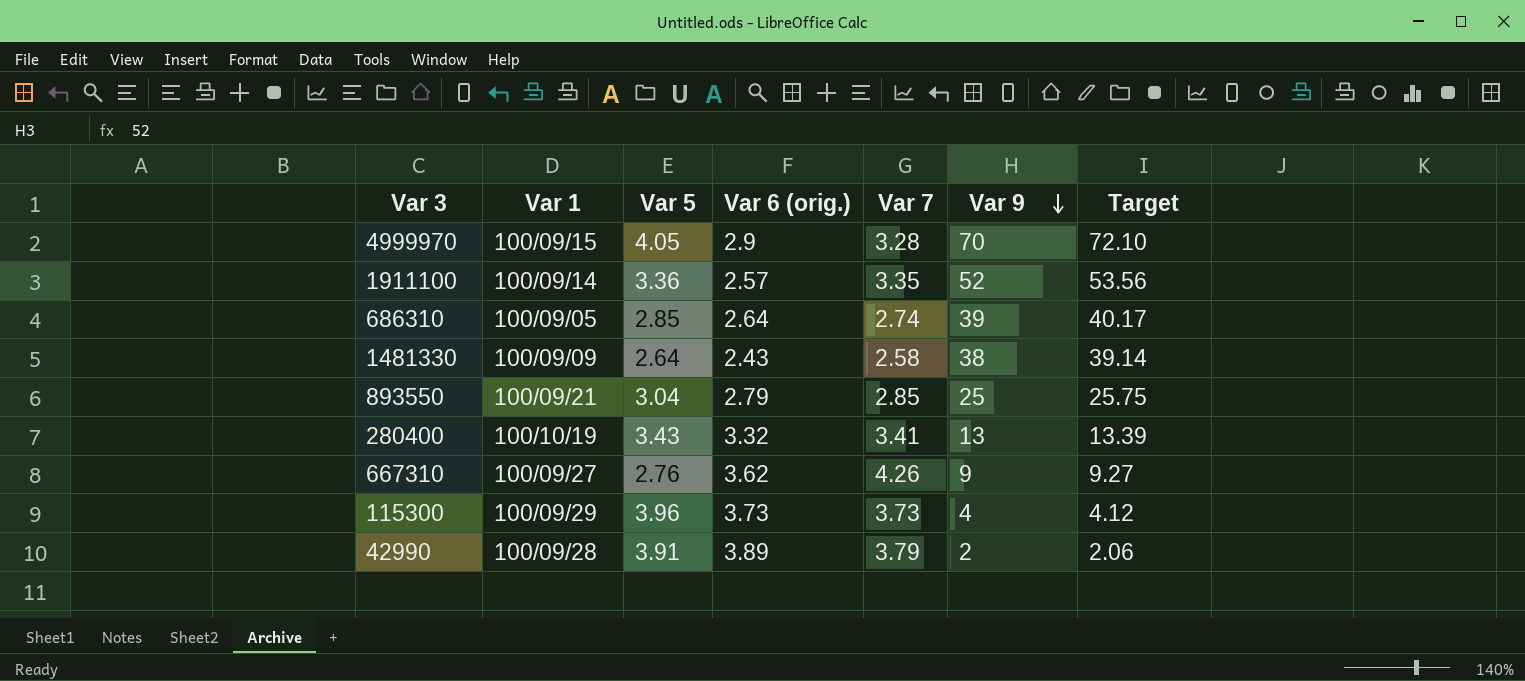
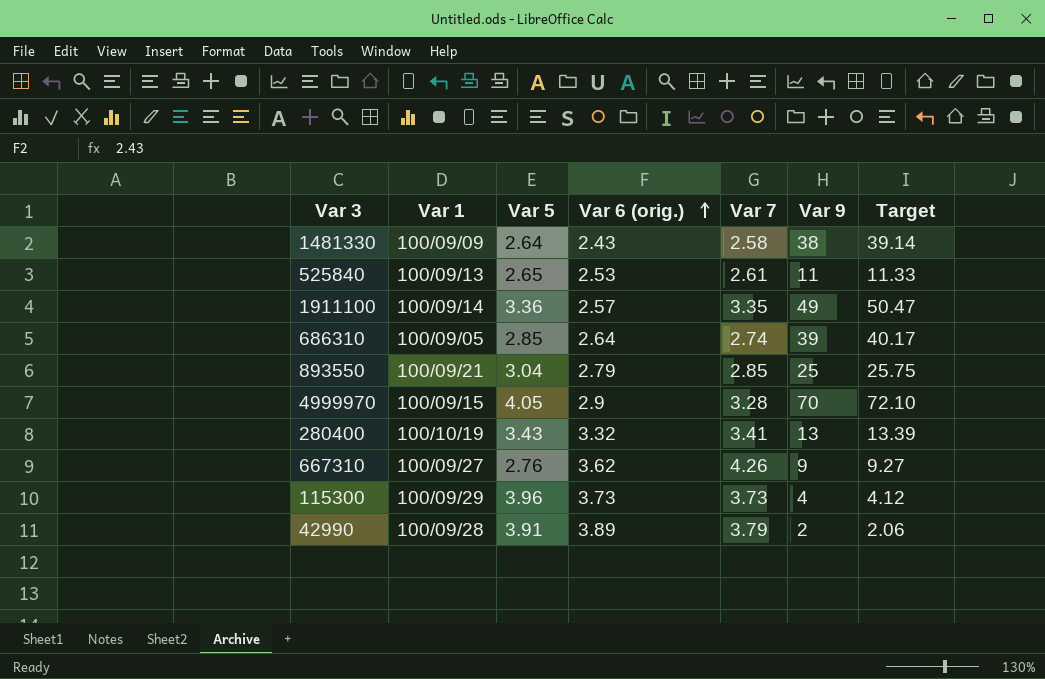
row order: Var 9 descending -> Var 6 (orig.) ascending
row 525840: none -> 100/09/13 | 2.65 | 2.53 | 2.61 | 11 | 11.33
1911100 | Var 9: 52 -> 49
1911100 | Target: 53.56 -> 50.47

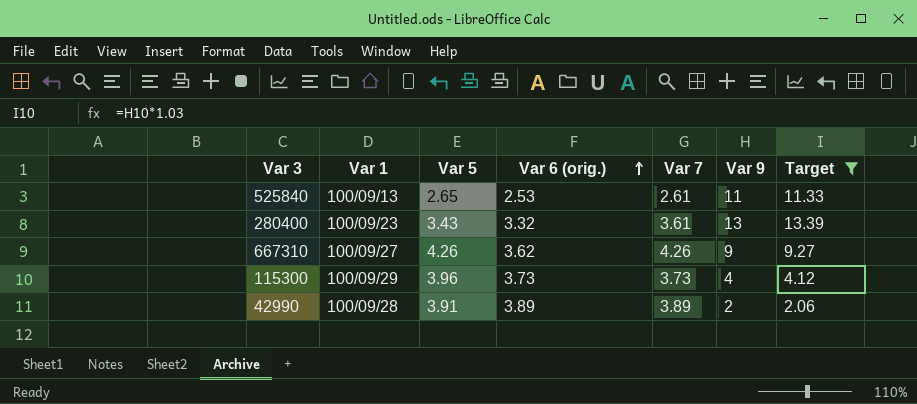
filter: none -> Target <= 13.39
280400 | Var 1: 100/10/19 -> 100/09/23
280400 | Var 7: 3.41 -> 3.61
667310 | Var 5: 2.76 -> 4.26
42990 | Var 7: 3.79 -> 3.89

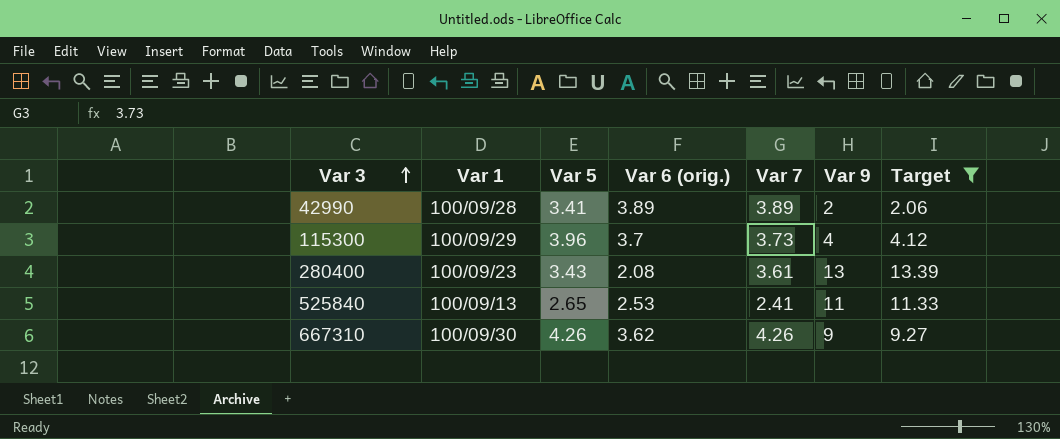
row order: Var 6 (orig.) ascending -> Var 3 ascending
42990 | Var 5: 3.91 -> 3.41
115300 | Var 6 (orig.): 3.73 -> 3.7
280400 | Var 6 (orig.): 3.32 -> 2.08
525840 | Var 7: 2.61 -> 2.41
667310 | Var 1: 100/09/27 -> 100/09/30

